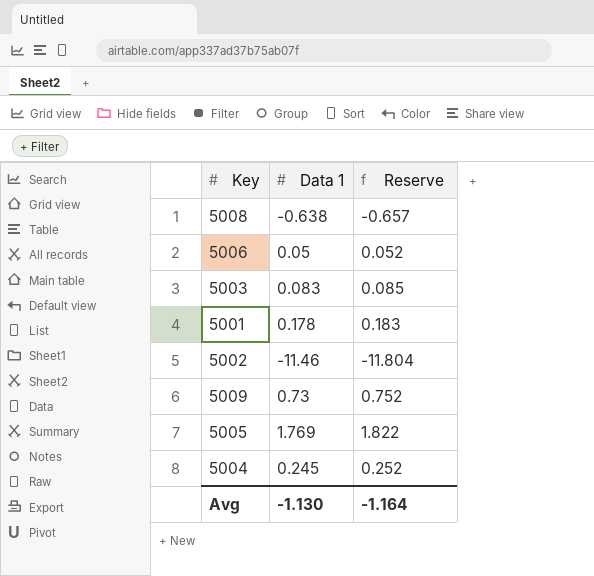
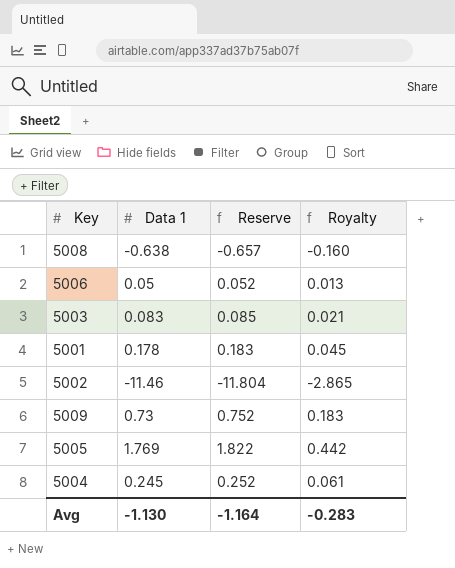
column Royalty | formula: none -> [Data 1] * 0.25

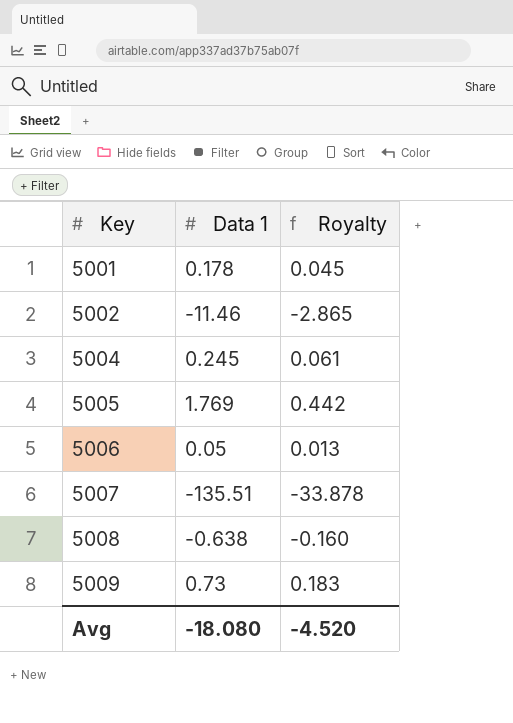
row order: none -> Key ascending
column Reserve | formula: [Data 1] * 1.03 -> none
row 5003: 0.083 | 0.085 | 0.021 -> none
row 5007: none -> -135.51 | -33.878
Avg | Data 1: -1.130 -> -18.080
Avg | Royalty: -0.283 -> -4.520

